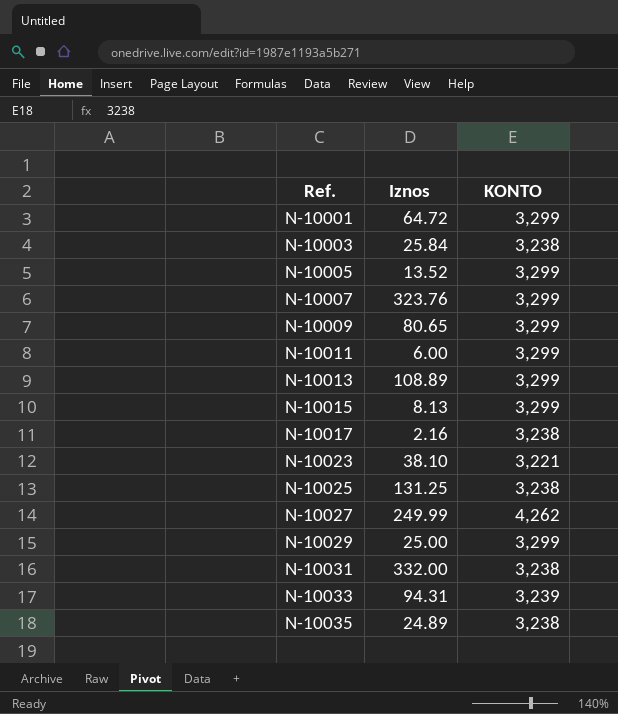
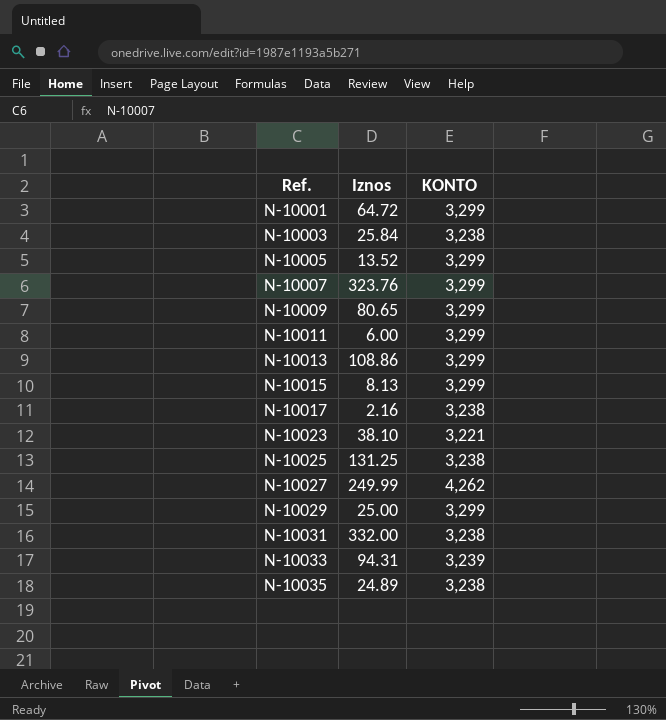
N-10013 | Iznos: 108.89 -> 108.86

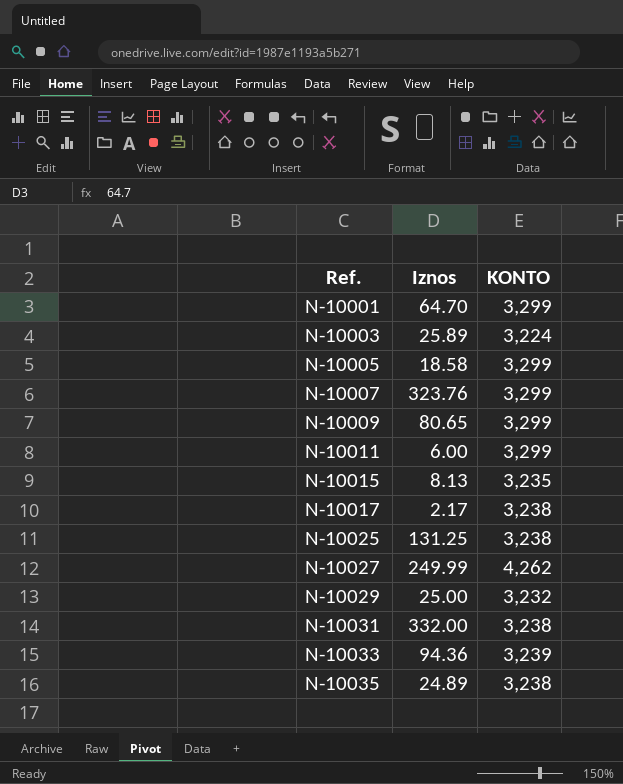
row N-10013: 108.86 | 3,299 -> none
row N-10023: 38.10 | 3,221 -> none
N-10001 | Iznos: 64.72 -> 64.70
N-10003 | Iznos: 25.84 -> 25.89
N-10003 | KONTO: 3,238 -> 3,224
N-10005 | Iznos: 13.52 -> 18.58
N-10015 | KONTO: 3,299 -> 3,235
N-10017 | Iznos: 2.16 -> 2.17
N-10029 | KONTO: 3,299 -> 3,232
N-10033 | Iznos: 94.31 -> 94.36

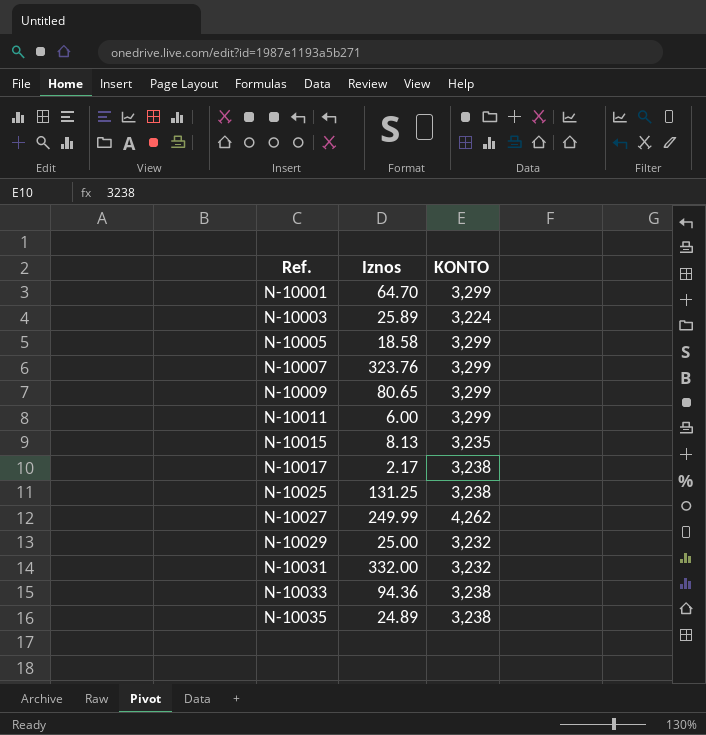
N-10031 | KONTO: 3,238 -> 3,232
N-10033 | KONTO: 3,239 -> 3,238

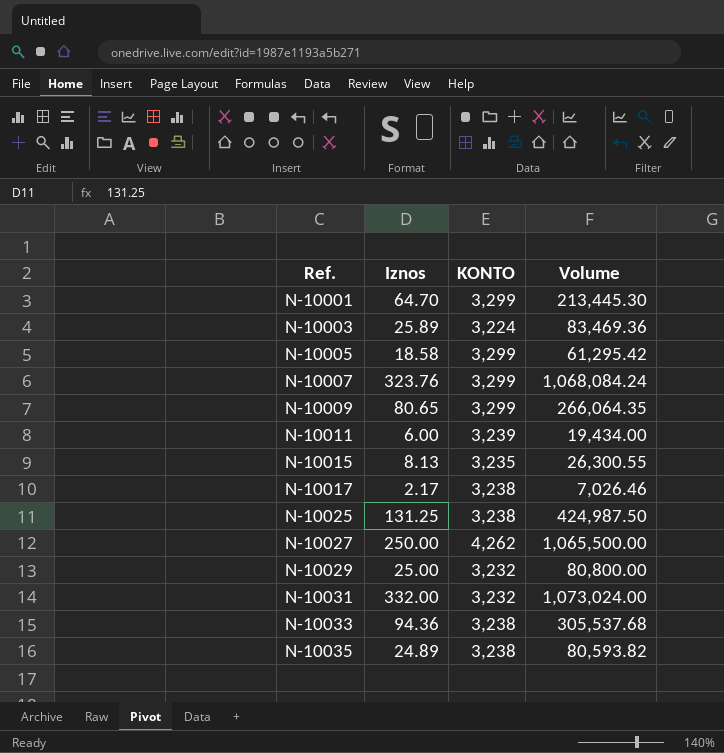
column Volume | formula: none -> [Iznos] * [KONTO]
N-10011 | KONTO: 3,299 -> 3,239
N-10027 | Iznos: 249.99 -> 250.00

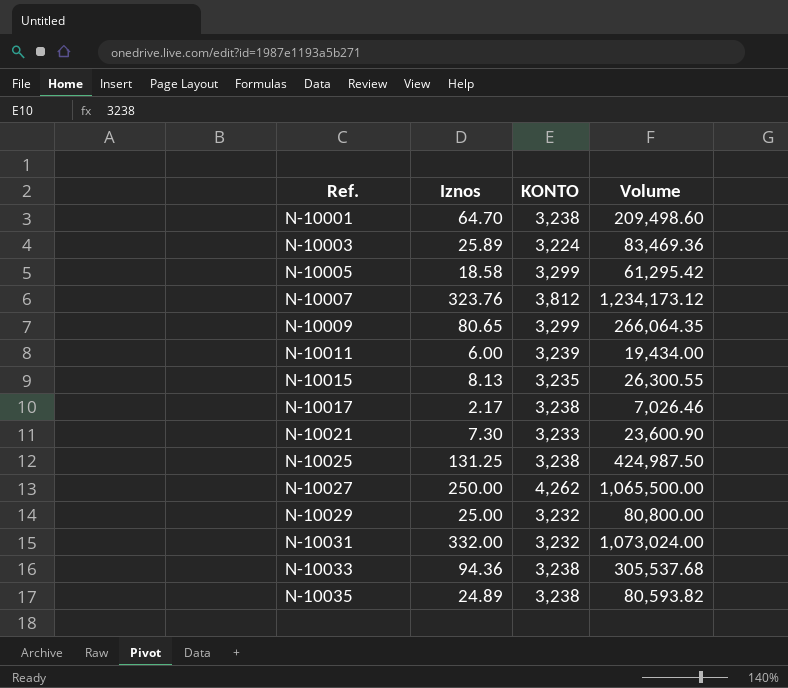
N-10001 | KONTO: 3,299 -> 3,238
N-10001 | Volume: 213,445.30 -> 209,498.60
N-10007 | KONTO: 3,299 -> 3,812
N-10007 | Volume: 1,068,084.24 -> 1,234,173.12
row N-10021: none -> 7.30 | 3,233 | 23,600.90

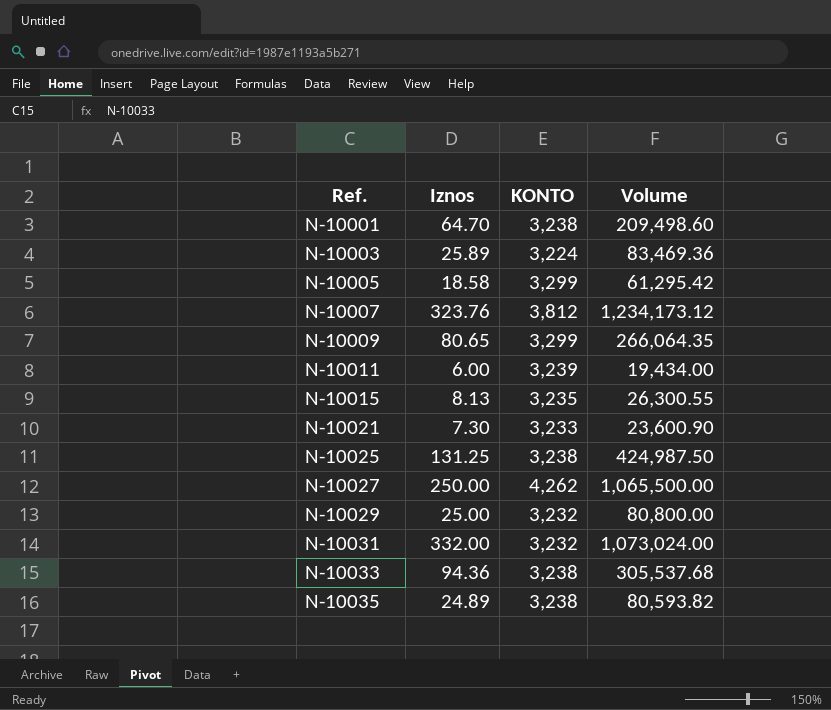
row N-10017: 2.17 | 3,238 | 7,026.46 -> none

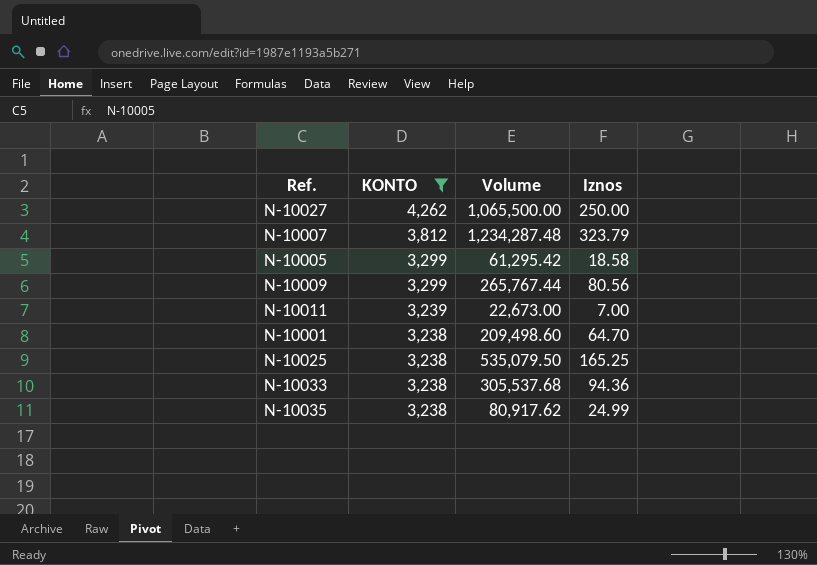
filter: none -> KONTO >= 3,238
row order: Ref. ascending -> KONTO descending
column Iznos | position: 2 -> 4
N-10007 | Volume: 1,234,173.12 -> 1,234,287.48
N-10007 | Iznos: 323.76 -> 323.79
N-10009 | Volume: 266,064.35 -> 265,767.44
N-10009 | Iznos: 80.65 -> 80.56
N-10011 | Volume: 19,434.00 -> 22,673.00
N-10011 | Iznos: 6.00 -> 7.00
N-10025 | Volume: 424,987.50 -> 535,079.50
N-10025 | Iznos: 131.25 -> 165.25
N-10035 | Volume: 80,593.82 -> 80,917.62
N-10035 | Iznos: 24.89 -> 24.99

